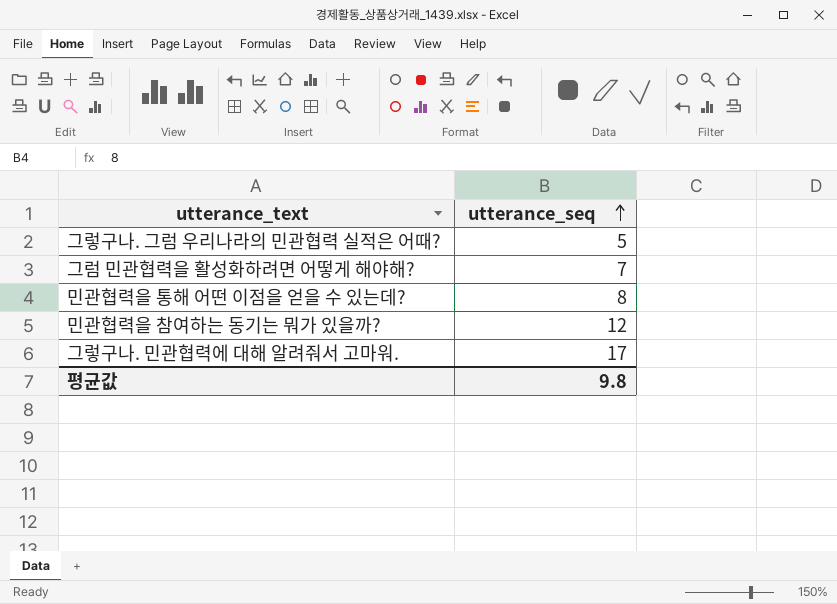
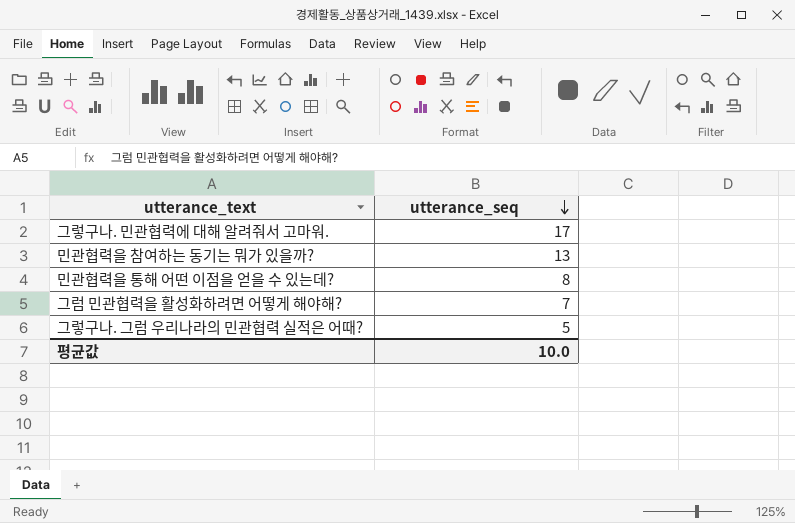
row order: utterance_seq ascending -> utterance_seq descending
민관협력을 참여하는 동기는 뭐가 있을까? | utterance_seq: 12 -> 13
평균값 | utterance_seq: 9.8 -> 10.0

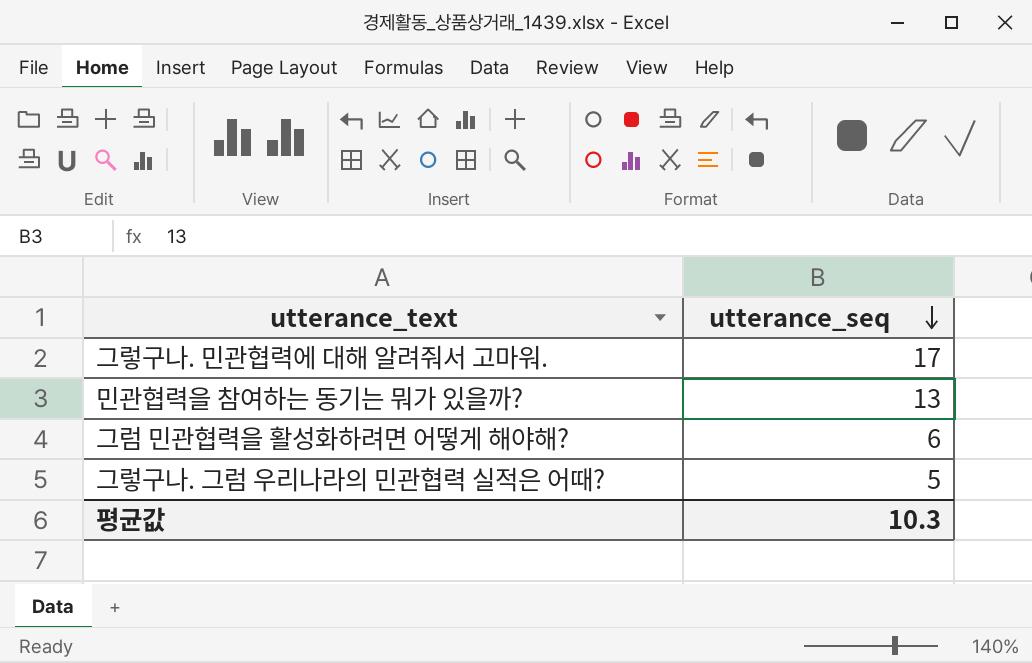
row 민관협력을 통해 어떤 이점을 얻을 수 있는데?: 8 -> none
그럼 민관협력을 활성화하려면 어떻게 해야해? | utterance_seq: 7 -> 6
평균값 | utterance_seq: 10.0 -> 10.3

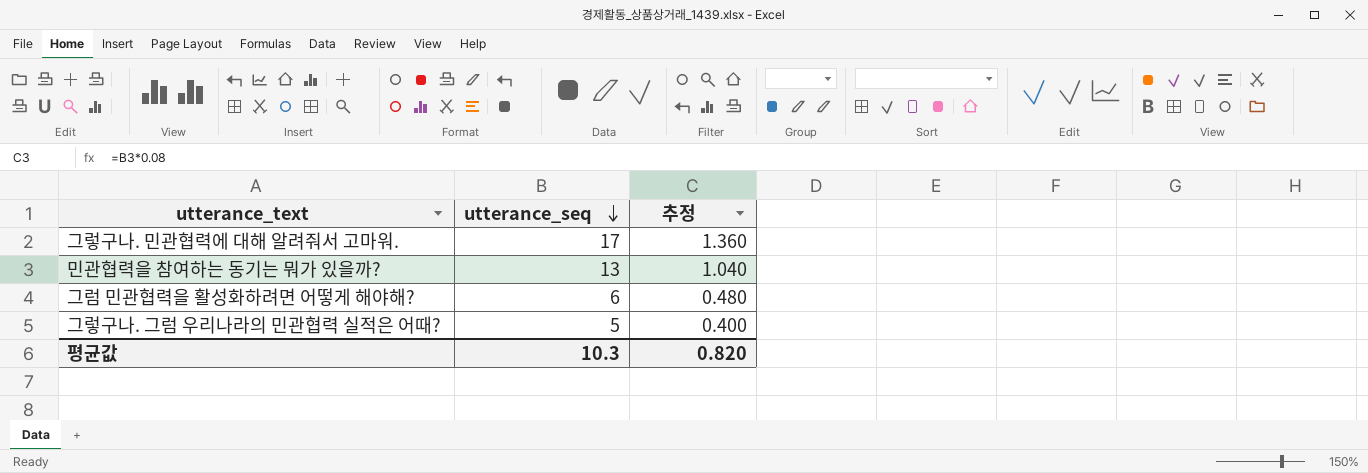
column 추정 | formula: none -> [utterance_seq] * 0.08

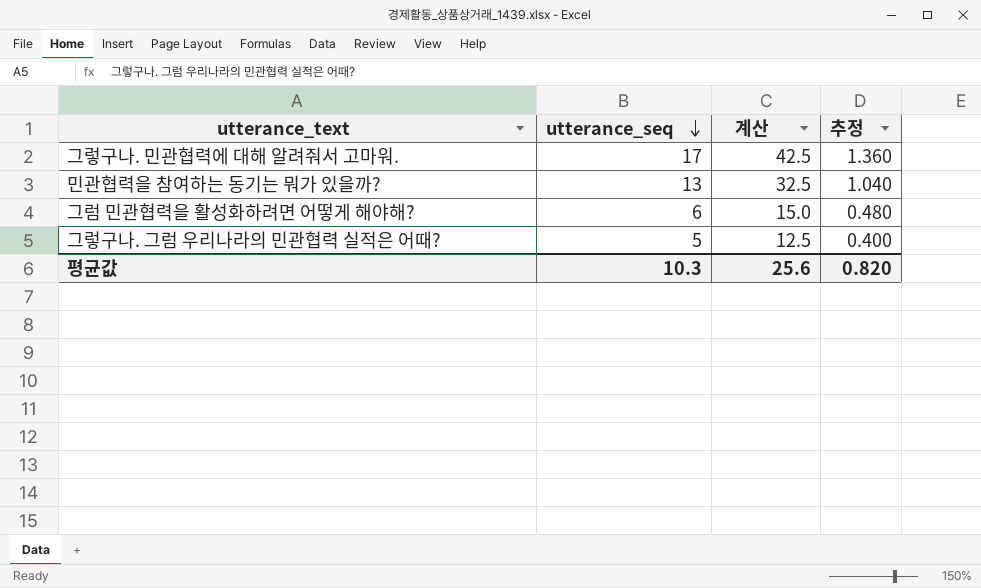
column 계산 | formula: none -> [utterance_seq] * 2.5

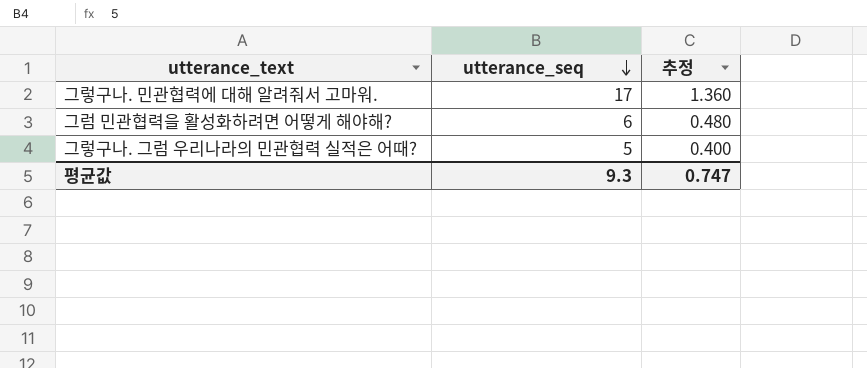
column 계산 | formula: [utterance_seq] * 2.5 -> none
row 민관협력을 참여하는 동기는 뭐가 있을까?: 13 | 32.5 | 1.040 -> none
평균값 | utterance_seq: 10.3 -> 9.3
평균값 | 추정: 0.820 -> 0.747

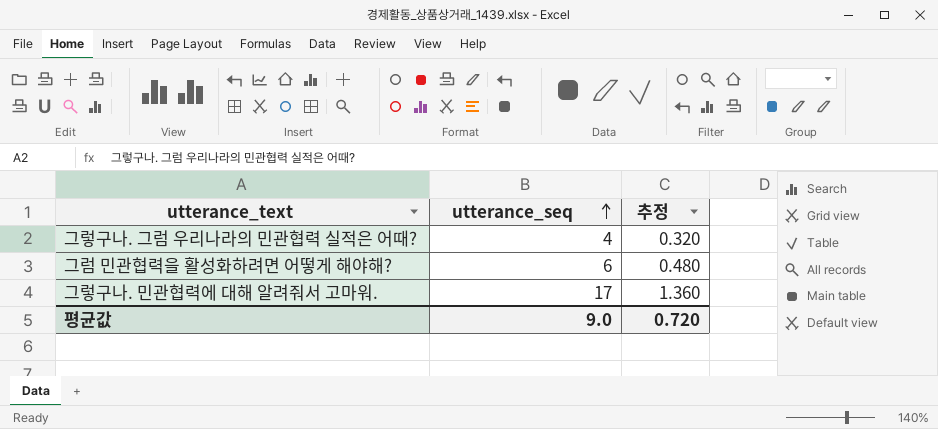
row order: utterance_seq descending -> utterance_seq ascending
그렇구나. 그럼 우리나라의 민관협력 실적은 어때? | utterance_seq: 5 -> 4
그렇구나. 그럼 우리나라의 민관협력 실적은 어때? | 추정: 0.400 -> 0.320
평균값 | utterance_seq: 9.3 -> 9.0
평균값 | 추정: 0.747 -> 0.720

